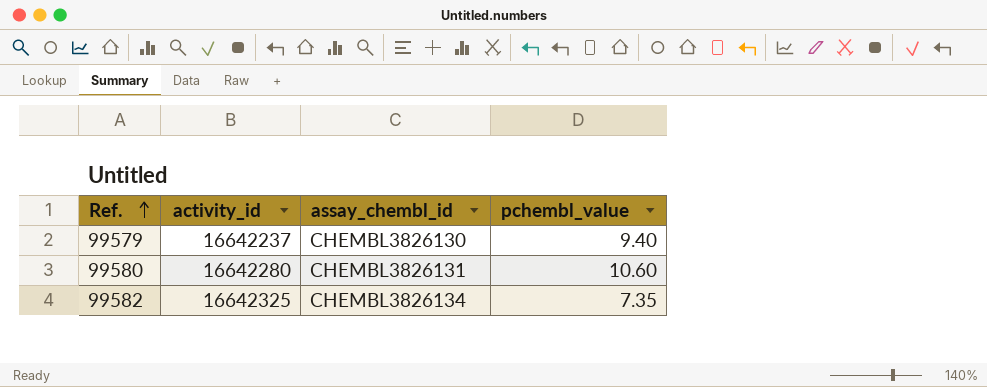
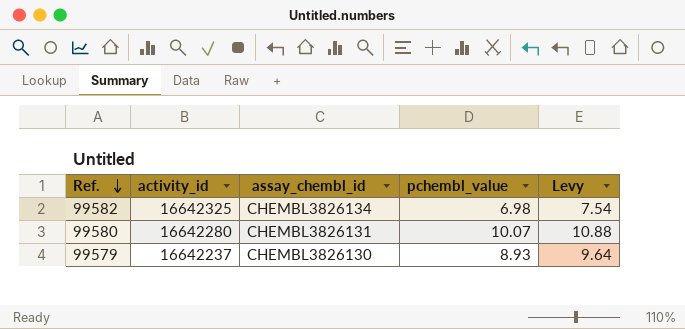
row order: Ref. ascending -> Ref. descending
column Levy | formula: none -> [pchembl_value] * 1.08
99582 | pchembl_value: 7.35 -> 6.98
99580 | pchembl_value: 10.60 -> 10.07
99579 | pchembl_value: 9.40 -> 8.93

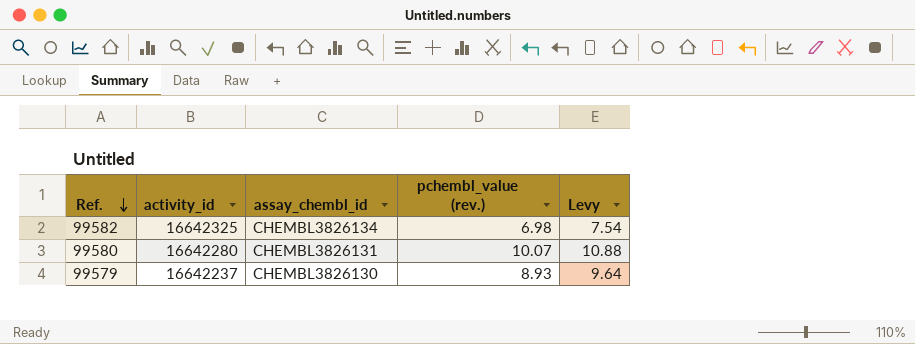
column name: pchembl_value -> pchembl_value (rev.)

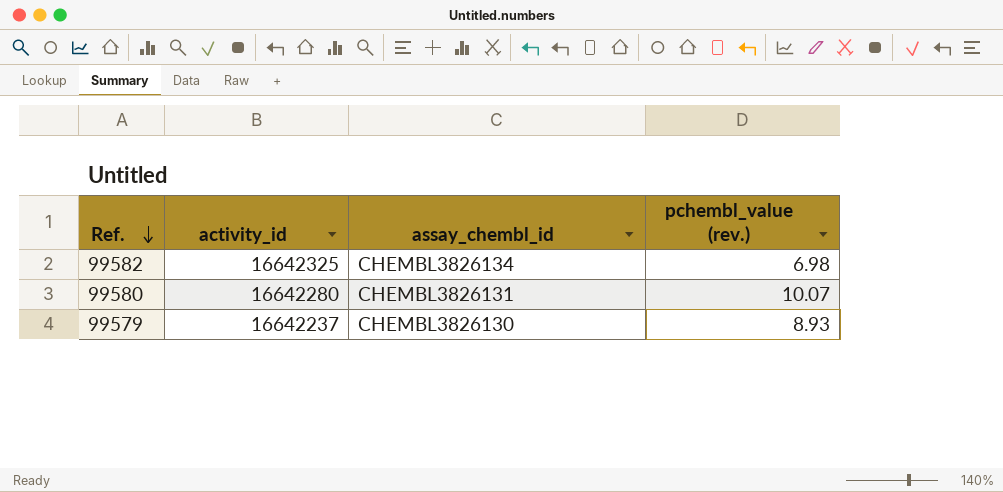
column Levy | formula: [pchembl_value (rev.)] * 1.08 -> none

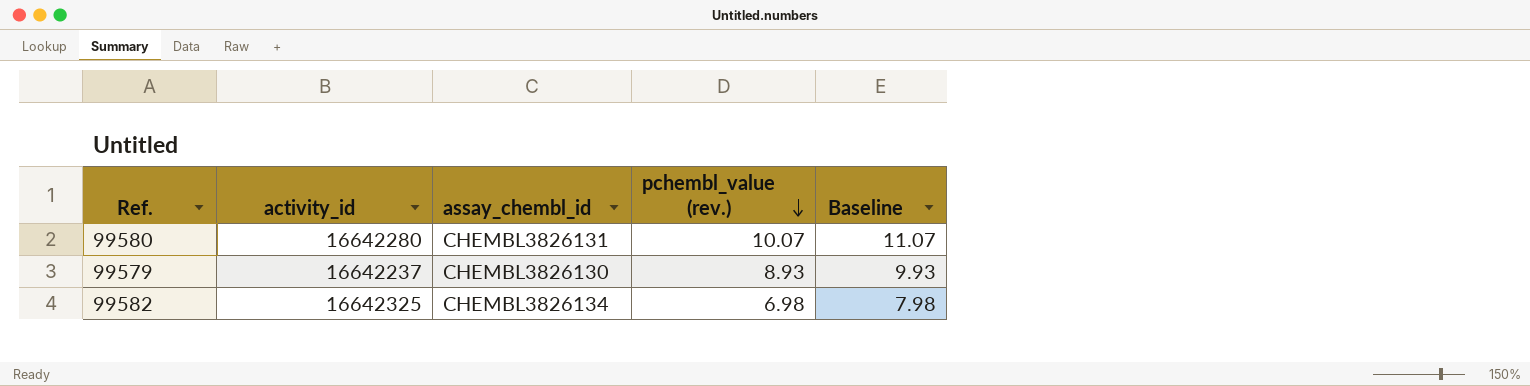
row order: Ref. descending -> pchembl_value (rev.) descending
column Baseline | formula: none -> [pchembl_value (rev.)] + 1

